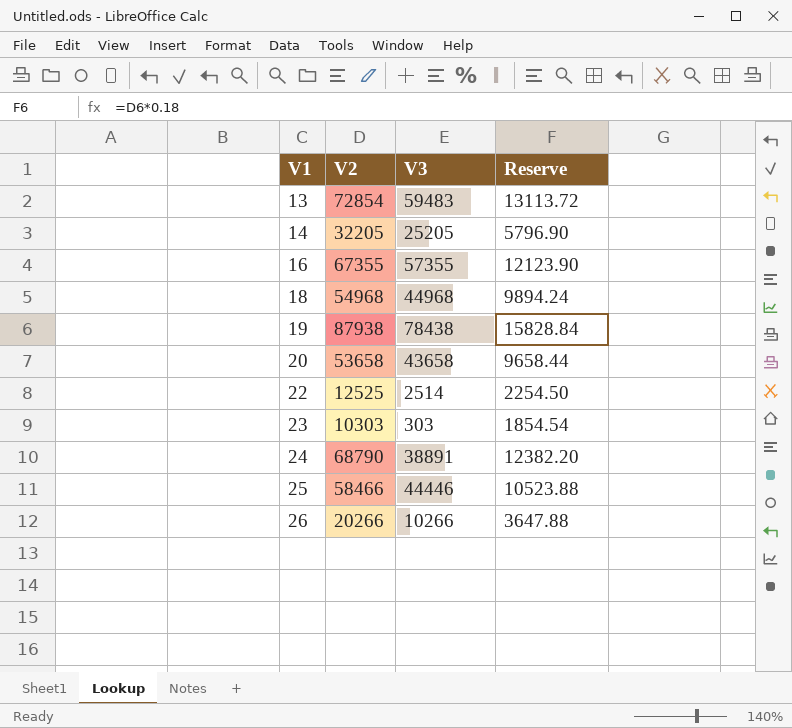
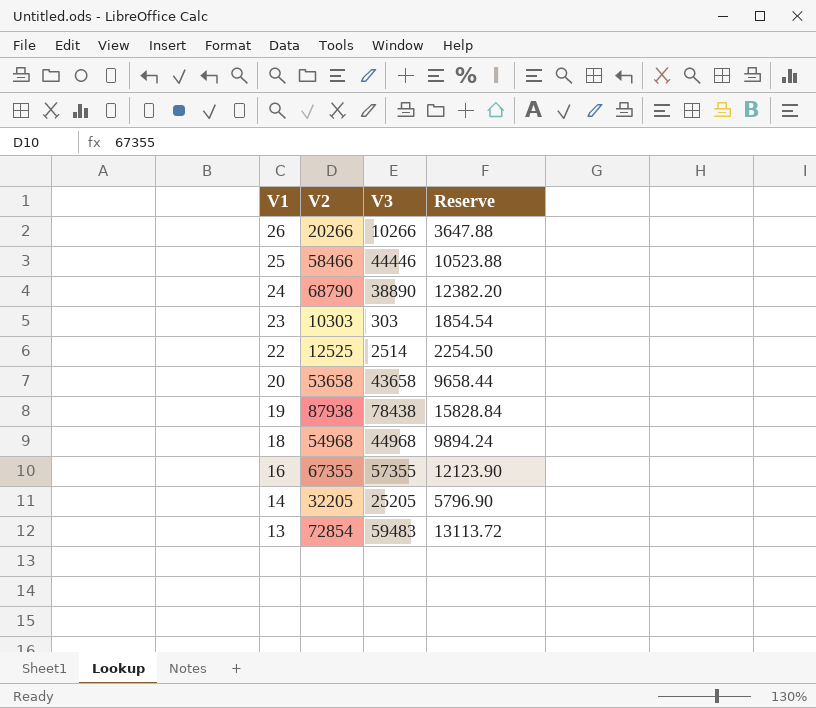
row order: V1 ascending -> V1 descending
24 | V3: 38891 -> 38890

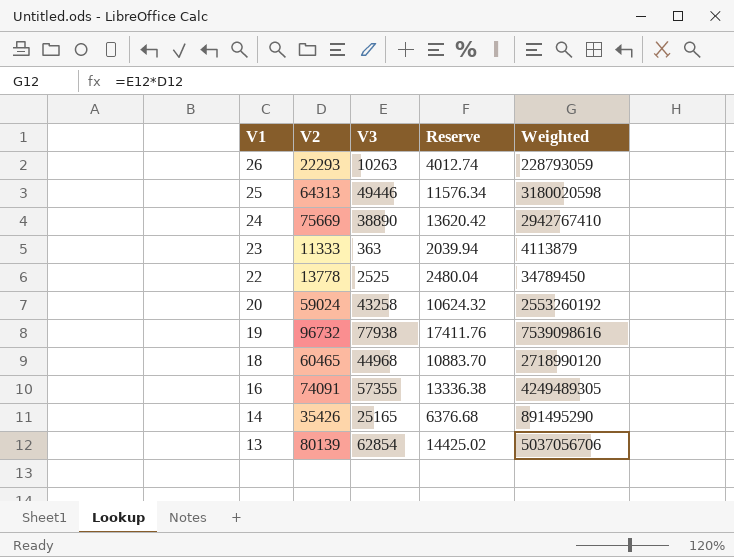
column Weighted | formula: none -> [V2] * [V3]
26 | V2: 20266 -> 22293
26 | V3: 10266 -> 10263
26 | Reserve: 3647.88 -> 4012.74
25 | V2: 58466 -> 64313
25 | V3: 44446 -> 49446
25 | Reserve: 10523.88 -> 11576.34
24 | V2: 68790 -> 75669
24 | Reserve: 12382.20 -> 13620.42
23 | V2: 10303 -> 11333
23 | V3: 303 -> 363
23 | Reserve: 1854.54 -> 2039.94
22 | V2: 12525 -> 13778
22 | V3: 2514 -> 2525
22 | Reserve: 2254.50 -> 2480.04
20 | V2: 53658 -> 59024
20 | V3: 43658 -> 43258
20 | Reserve: 9658.44 -> 10624.32
19 | V2: 87938 -> 96732
19 | V3: 78438 -> 77938
19 | Reserve: 15828.84 -> 17411.76
18 | V2: 54968 -> 60465
18 | Reserve: 9894.24 -> 10883.70
16 | V2: 67355 -> 74091
16 | Reserve: 12123.90 -> 13336.38
14 | V2: 32205 -> 35426
14 | V3: 25205 -> 25165
14 | Reserve: 5796.90 -> 6376.68
13 | V2: 72854 -> 80139
13 | V3: 59483 -> 62854
13 | Reserve: 13113.72 -> 14425.02

